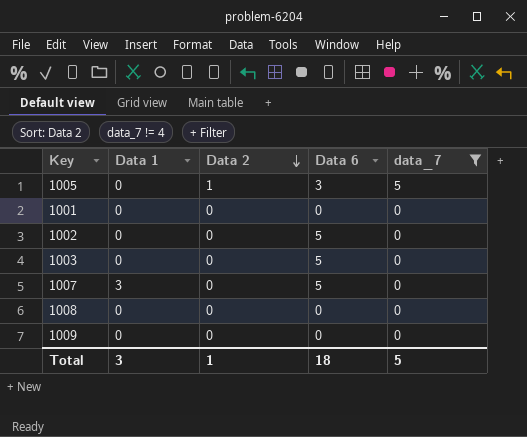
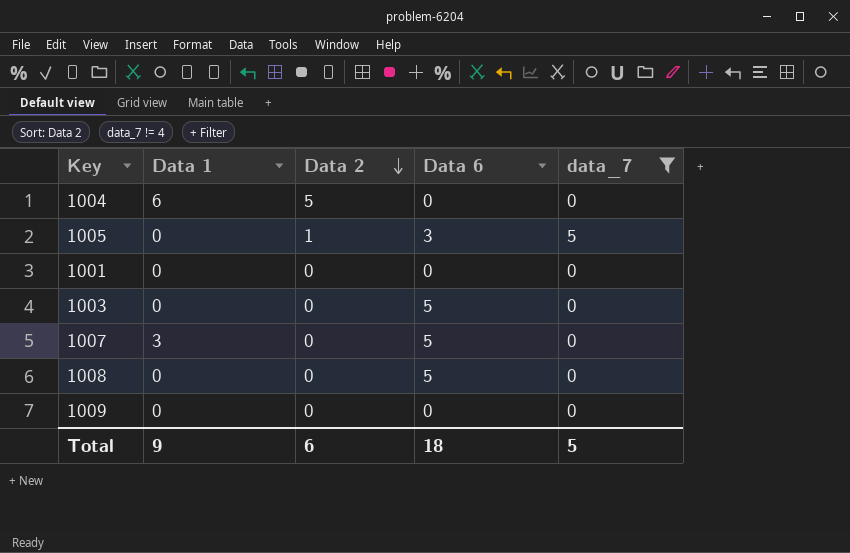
row 1002: 0 | 0 | 5 | 0 -> none
row 1004: none -> 6 | 5 | 0 | 0
1008 | Data 6: 0 -> 5
Total | Data 1: 3 -> 9
Total | Data 2: 1 -> 6

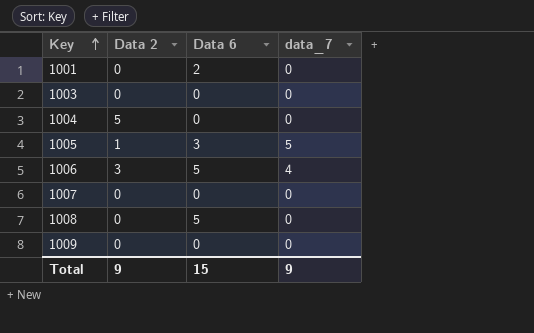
filter: data_7 != 4 -> none
row order: Data 2 descending -> Key ascending
column Data 1 | position: 2 -> none
1001 | Data 6: 0 -> 2
1003 | Data 6: 5 -> 0
1007 | Data 6: 5 -> 0
Total | Data 2: 6 -> 9
Total | Data 6: 18 -> 15
Total | data_7: 5 -> 9

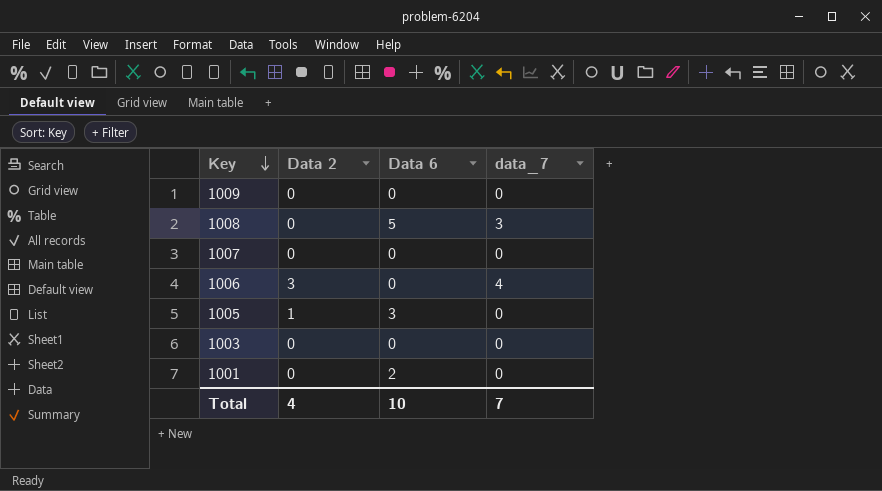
row order: Key ascending -> Key descending
row 1004: 5 | 0 | 0 -> none
1008 | data_7: 0 -> 3
1006 | Data 6: 5 -> 0
1005 | data_7: 5 -> 0
Total | Data 2: 9 -> 4
Total | Data 6: 15 -> 10
Total | data_7: 9 -> 7

